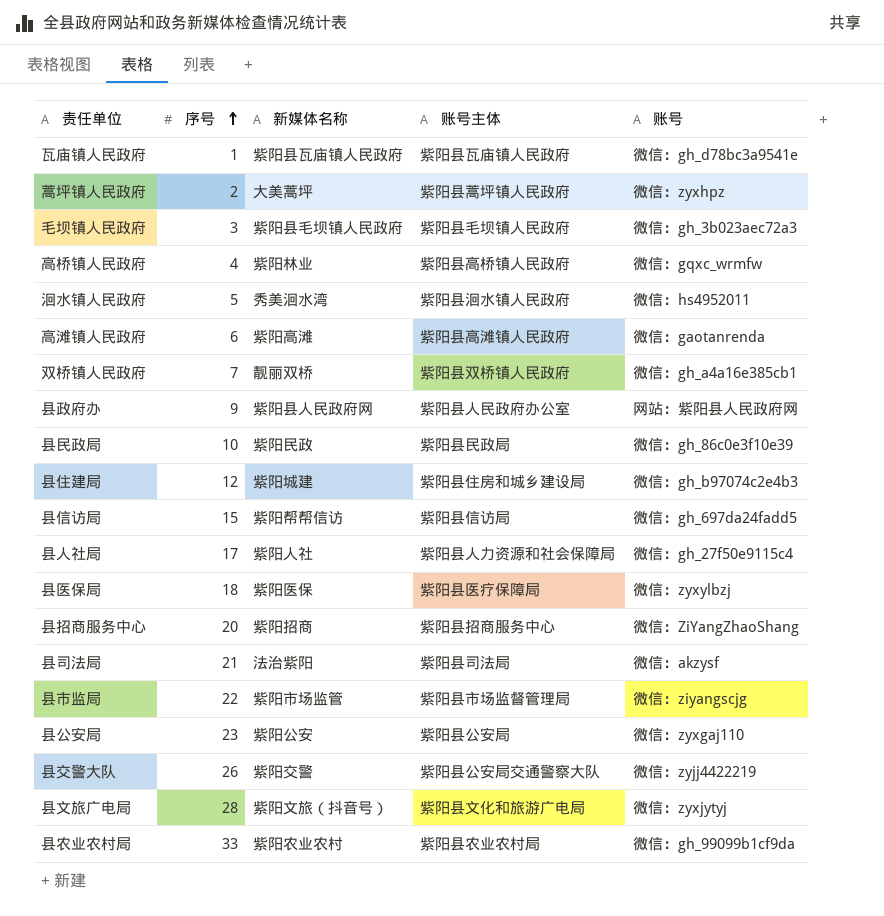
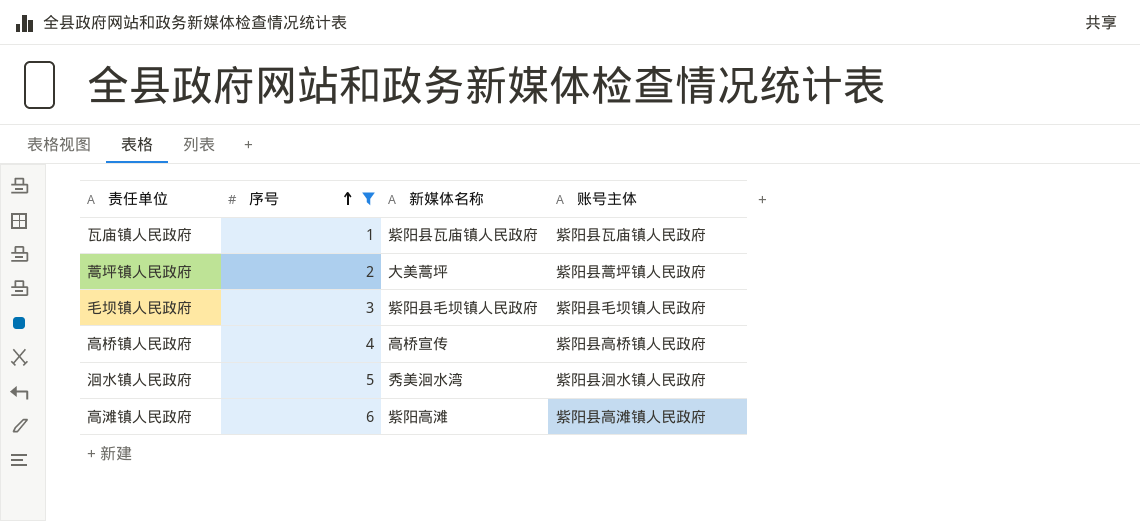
filter: none -> 序号 <= 6
column 账号 | position: 5 -> none
高桥镇人民政府 | 新媒体名称: 紫阳林业 -> 高桥宣传

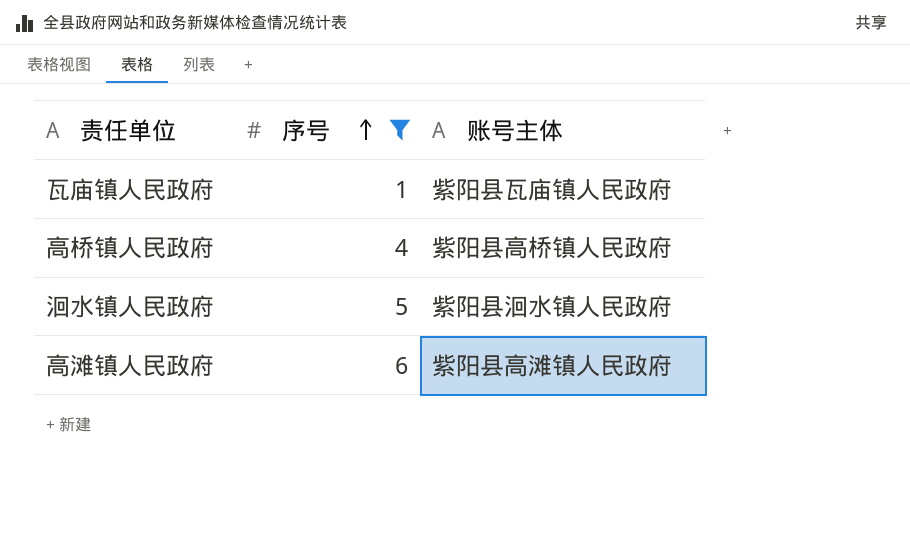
column 新媒体名称 | position: 3 -> none
row 蒿坪镇人民政府: 2 | 大美蒿坪 | 紫阳县蒿坪镇人民政府 -> none
row 毛坝镇人民政府: 3 | 紫阳县毛坝镇人民政府 | 紫阳县毛坝镇人民政府 -> none

